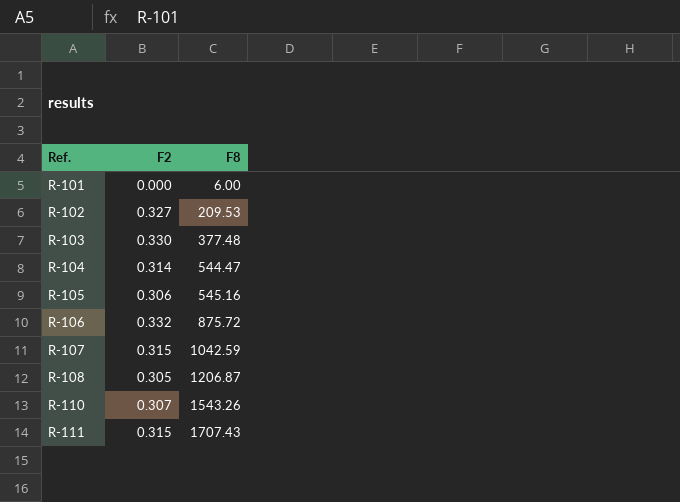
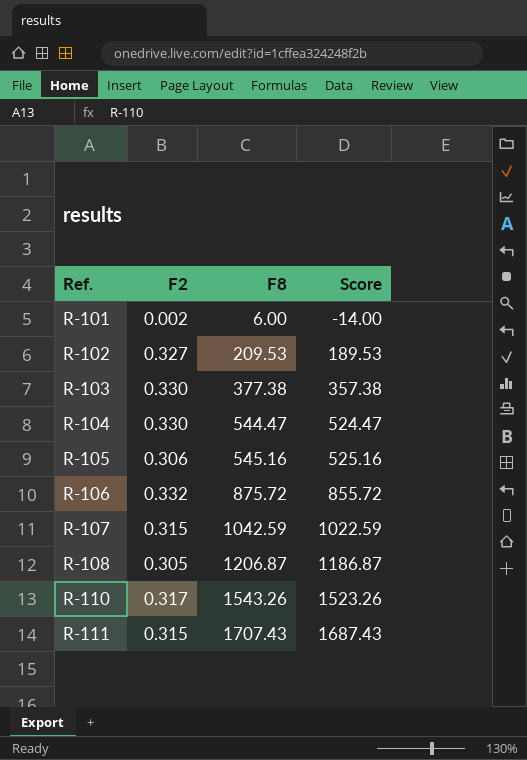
column Score | formula: none -> [F8] - 20
R-101 | F2: 0.000 -> 0.002
R-103 | F8: 377.48 -> 377.38
R-104 | F2: 0.314 -> 0.330
R-110 | F2: 0.307 -> 0.317

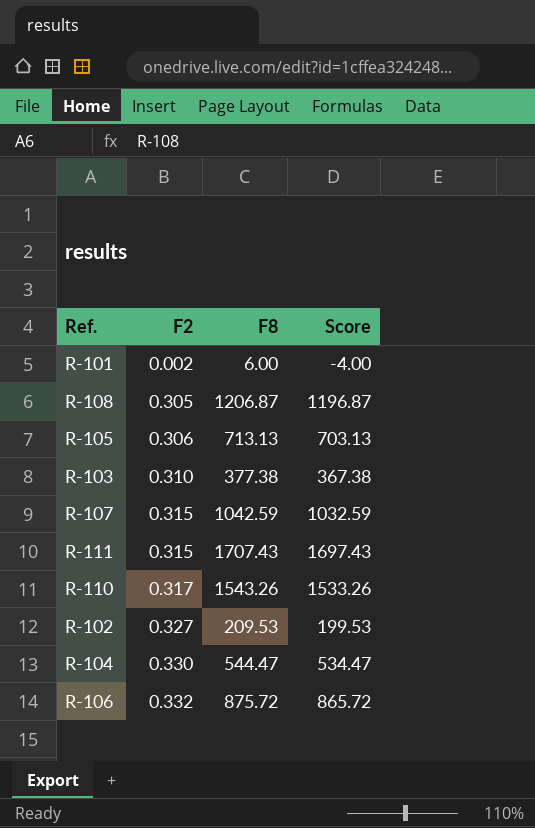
row order: Ref. ascending -> F2 ascending
column Score | formula: [F8] - 20 -> [F8] - 10
R-105 | F8: 545.16 -> 713.13
R-103 | F2: 0.330 -> 0.310

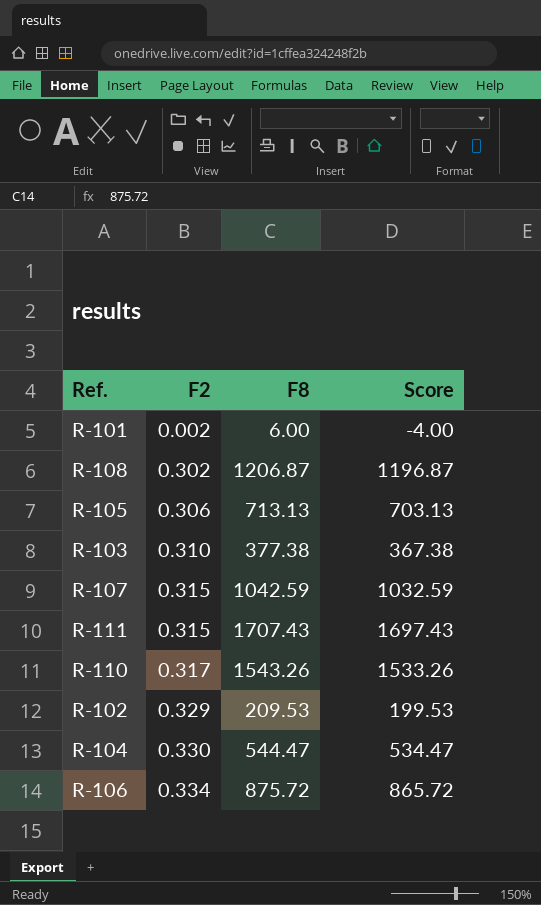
R-108 | F2: 0.305 -> 0.302
R-102 | F2: 0.327 -> 0.329
R-106 | F2: 0.332 -> 0.334

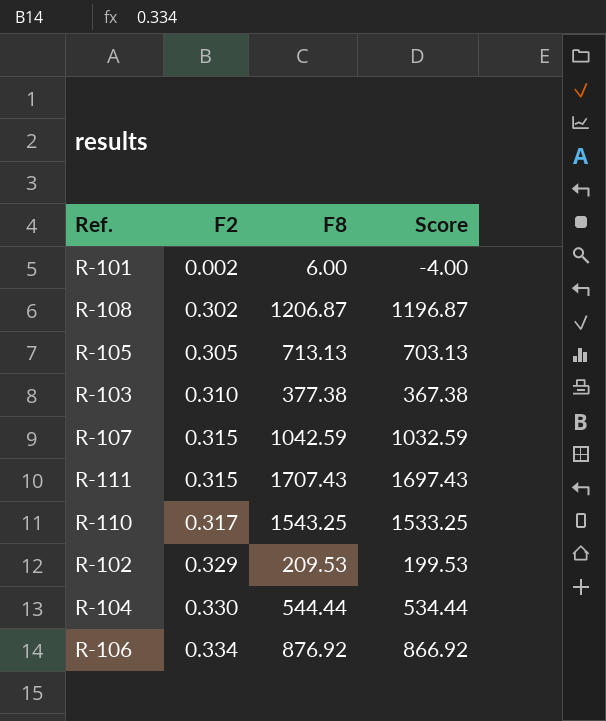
R-105 | F2: 0.306 -> 0.305
R-110 | F8: 1543.26 -> 1543.25
R-110 | Score: 1533.26 -> 1533.25
R-104 | F8: 544.47 -> 544.44
R-104 | Score: 534.47 -> 534.44
R-106 | F8: 875.72 -> 876.92
R-106 | Score: 865.72 -> 866.92

